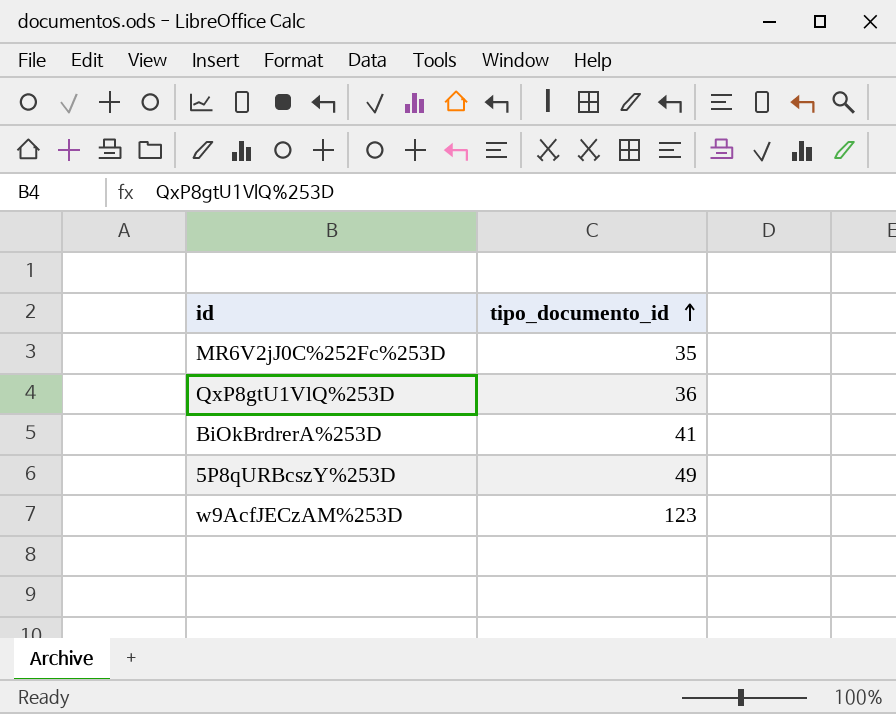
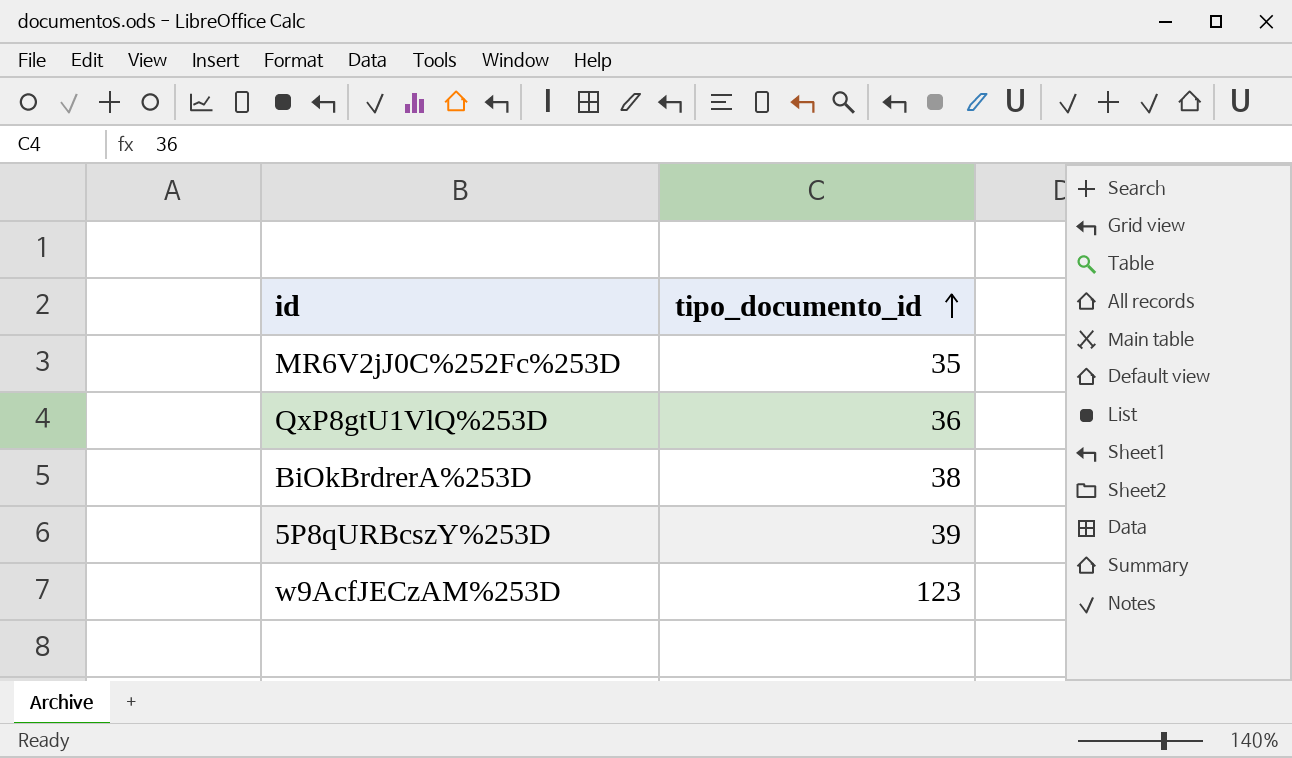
BiOkBrdrerA%253D | tipo_documento_id: 41 -> 38
5P8qURBcszY%253D | tipo_documento_id: 49 -> 39

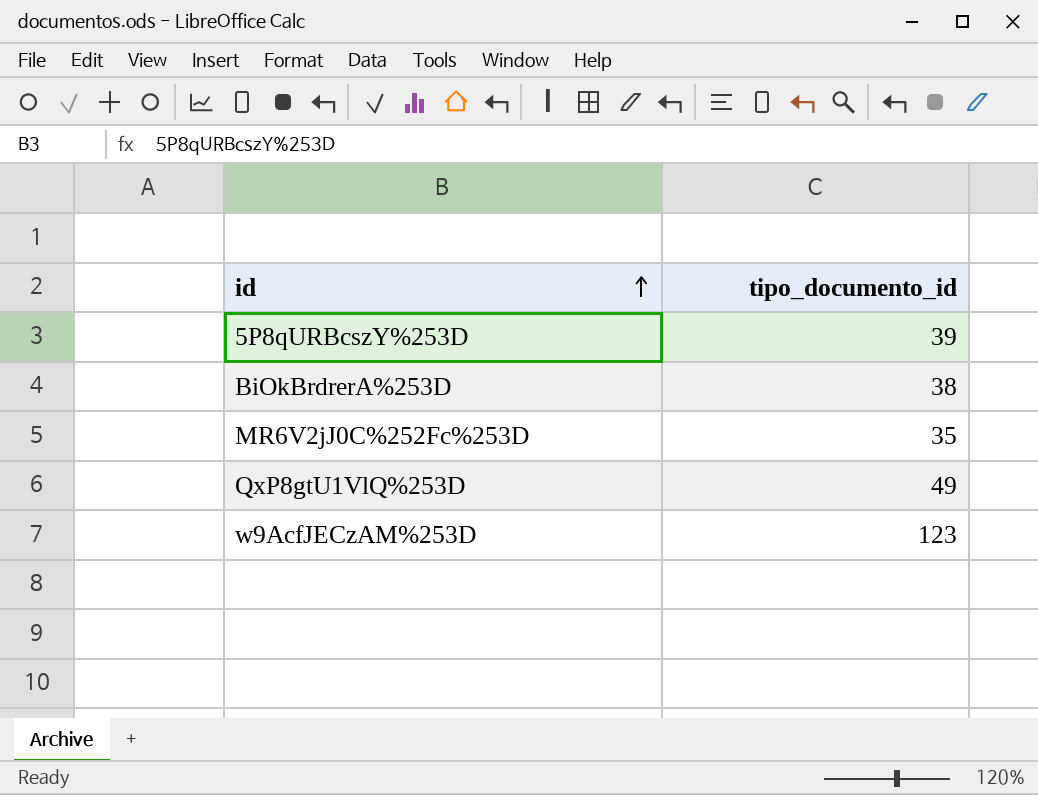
row order: tipo_documento_id ascending -> id ascending
QxP8gtU1VlQ%253D | tipo_documento_id: 36 -> 49

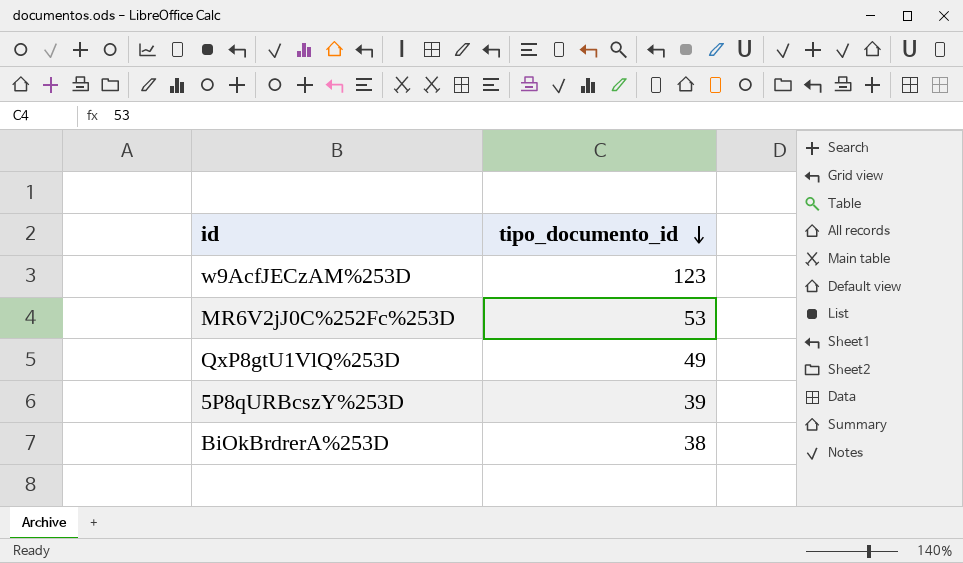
row order: id ascending -> tipo_documento_id descending
MR6V2jJ0C%252Fc%253D | tipo_documento_id: 35 -> 53

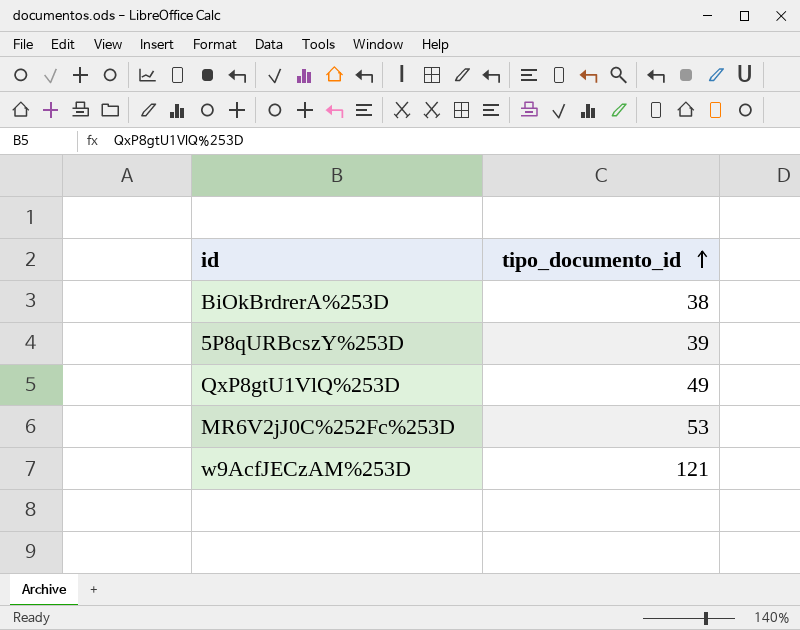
row order: tipo_documento_id descending -> tipo_documento_id ascending
w9AcfJECzAM%253D | tipo_documento_id: 123 -> 121

